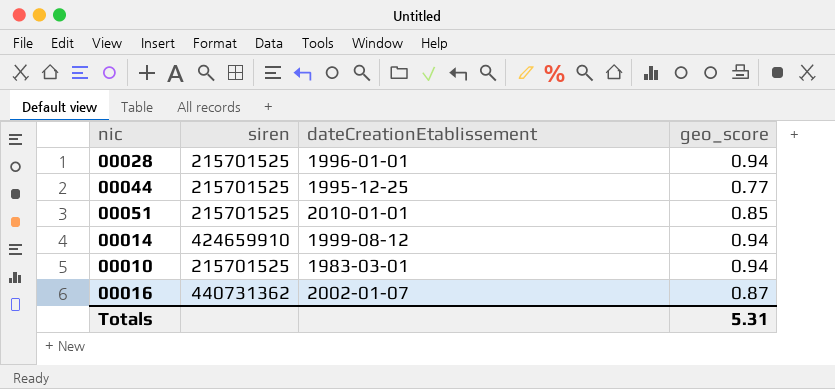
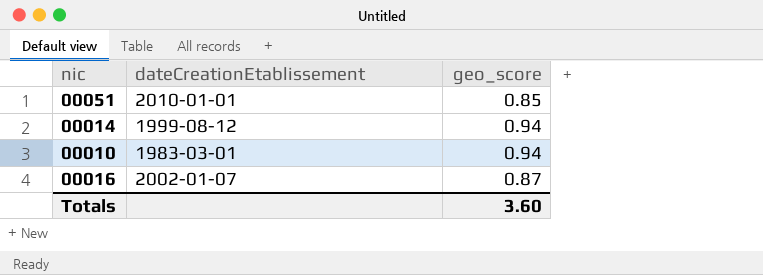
column siren | position: 2 -> none
row 00028: 215701525 | 1996-01-01 | 0.94 -> none
row 00044: 215701525 | 1995-12-25 | 0.77 -> none
Totals | geo_score: 5.31 -> 3.60

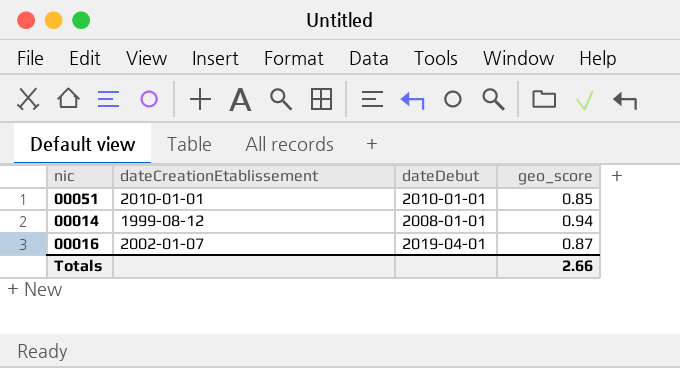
column dateDebut | position: none -> 3
row 00010: 1983-03-01 | 0.94 -> none
Totals | geo_score: 3.60 -> 2.66

